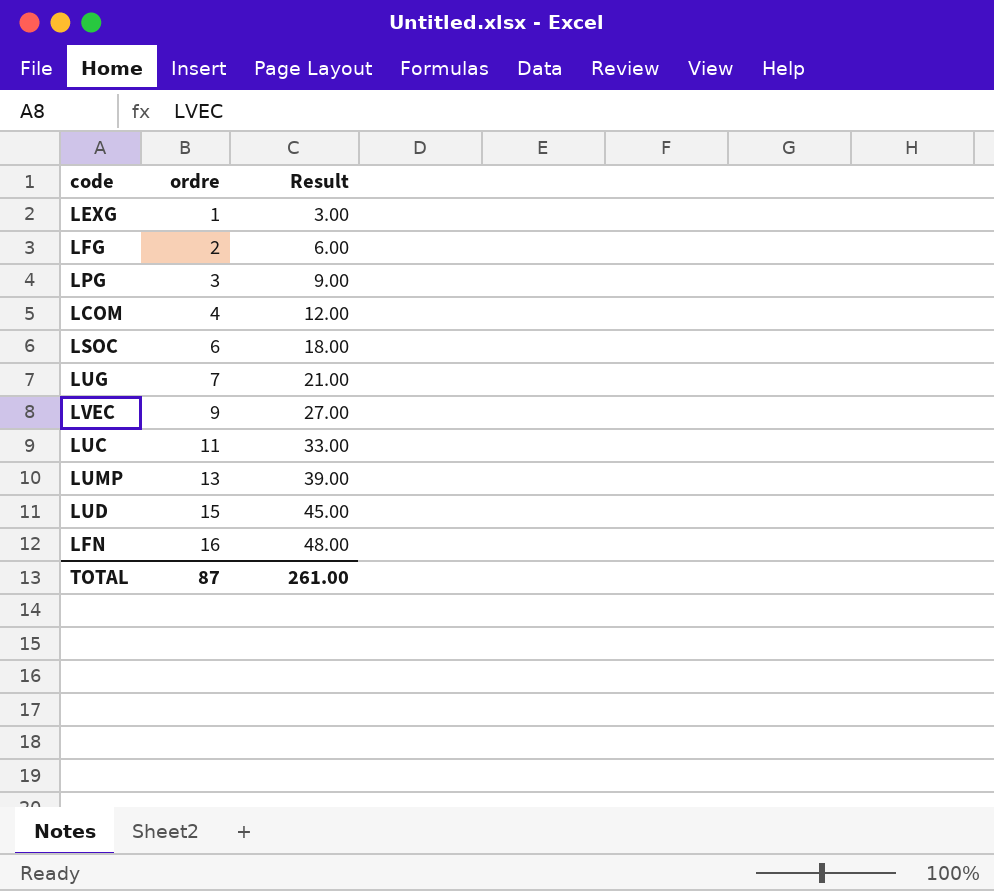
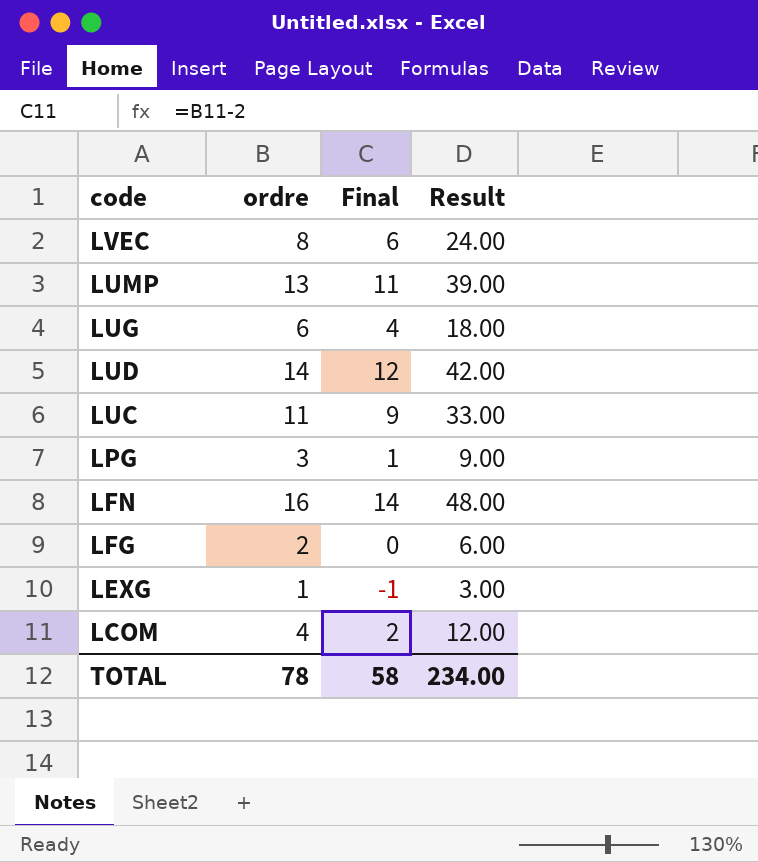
row order: ordre ascending -> code descending
column Final | formula: none -> [ordre] - 2
row LSOC: 6 | 18.00 -> none
LVEC | ordre: 9 -> 8
LVEC | Result: 27.00 -> 24.00
LUG | ordre: 7 -> 6
LUG | Result: 21.00 -> 18.00
LUD | ordre: 15 -> 14
LUD | Result: 45.00 -> 42.00
TOTAL | ordre: 87 -> 78
TOTAL | Result: 261.00 -> 234.00

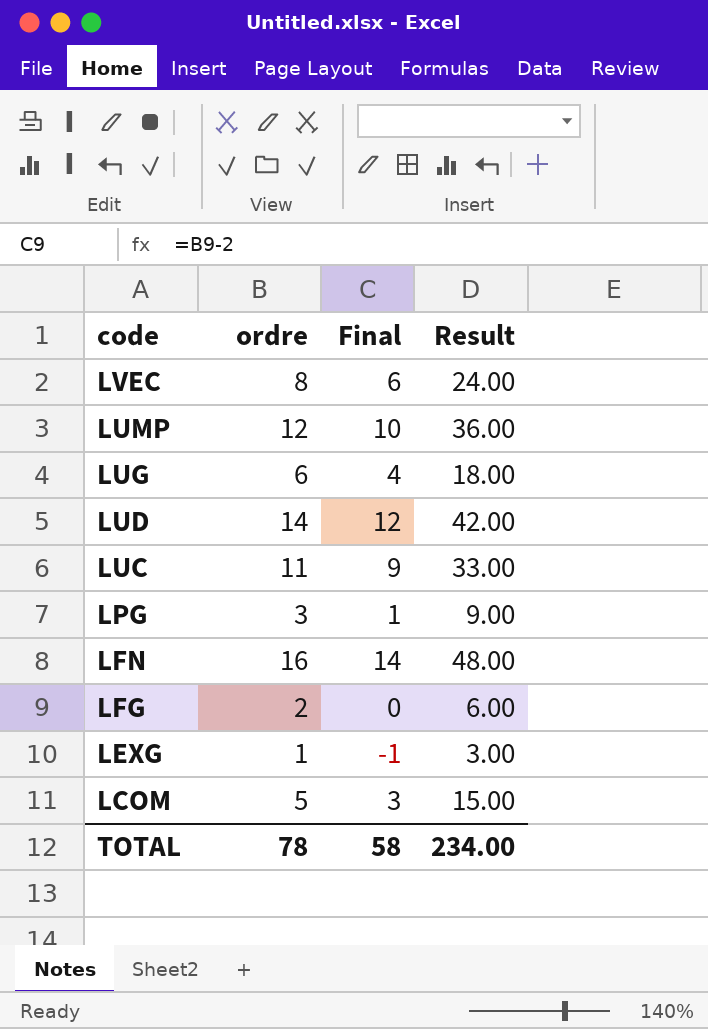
LUMP | ordre: 13 -> 12
LUMP | Final: 11 -> 10
LUMP | Result: 39.00 -> 36.00
LCOM | ordre: 4 -> 5
LCOM | Final: 2 -> 3
LCOM | Result: 12.00 -> 15.00

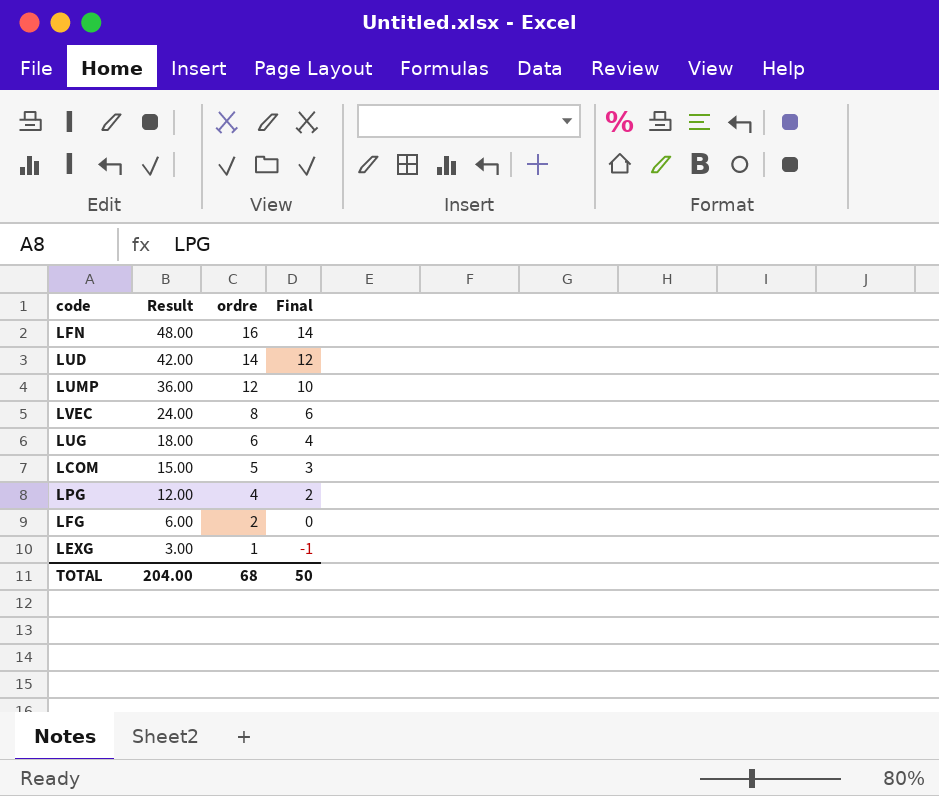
row order: code descending -> Result descending
column Result | position: 4 -> 2
row LUC: 11 | 9 | 33.00 -> none
LPG | Result: 9.00 -> 12.00
LPG | ordre: 3 -> 4
LPG | Final: 1 -> 2
TOTAL | Result: 234.00 -> 204.00
TOTAL | ordre: 78 -> 68
TOTAL | Final: 58 -> 50

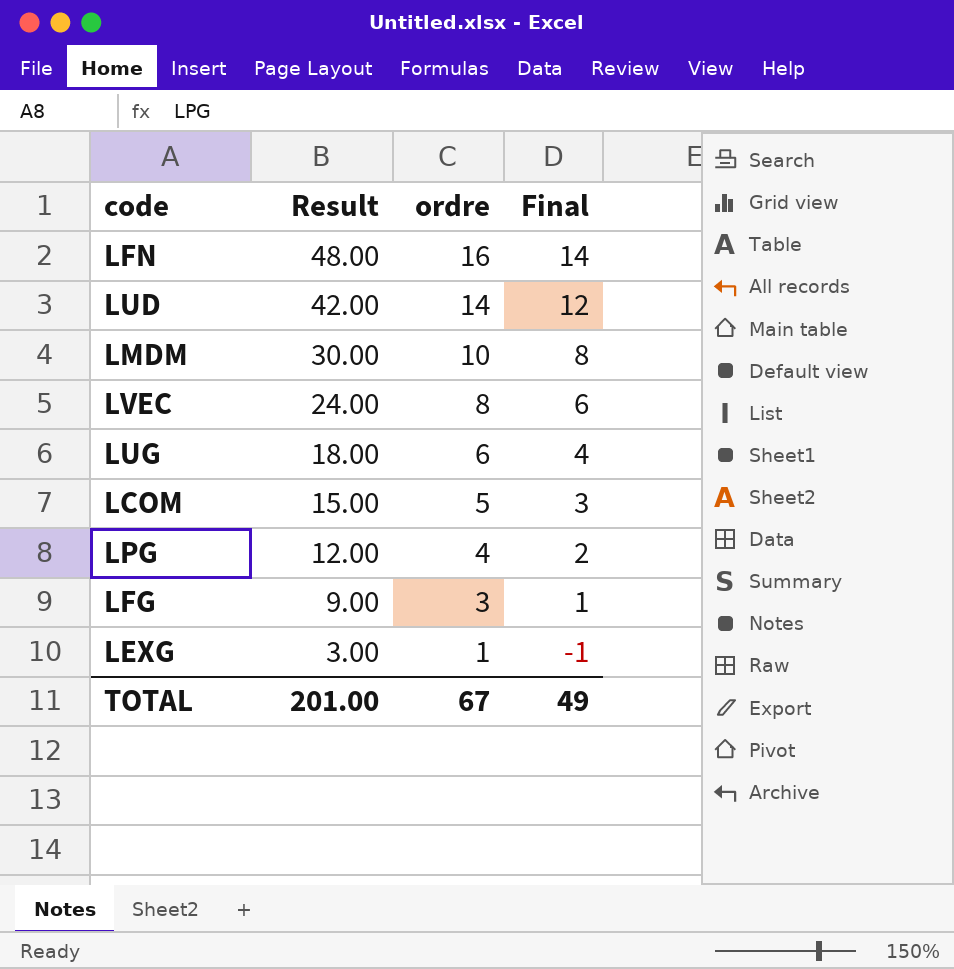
row LUMP: 36.00 | 12 | 10 -> none
row LMDM: none -> 30.00 | 10 | 8
LFG | Result: 6.00 -> 9.00
LFG | ordre: 2 -> 3
LFG | Final: 0 -> 1
TOTAL | Result: 204.00 -> 201.00
TOTAL | ordre: 68 -> 67
TOTAL | Final: 50 -> 49

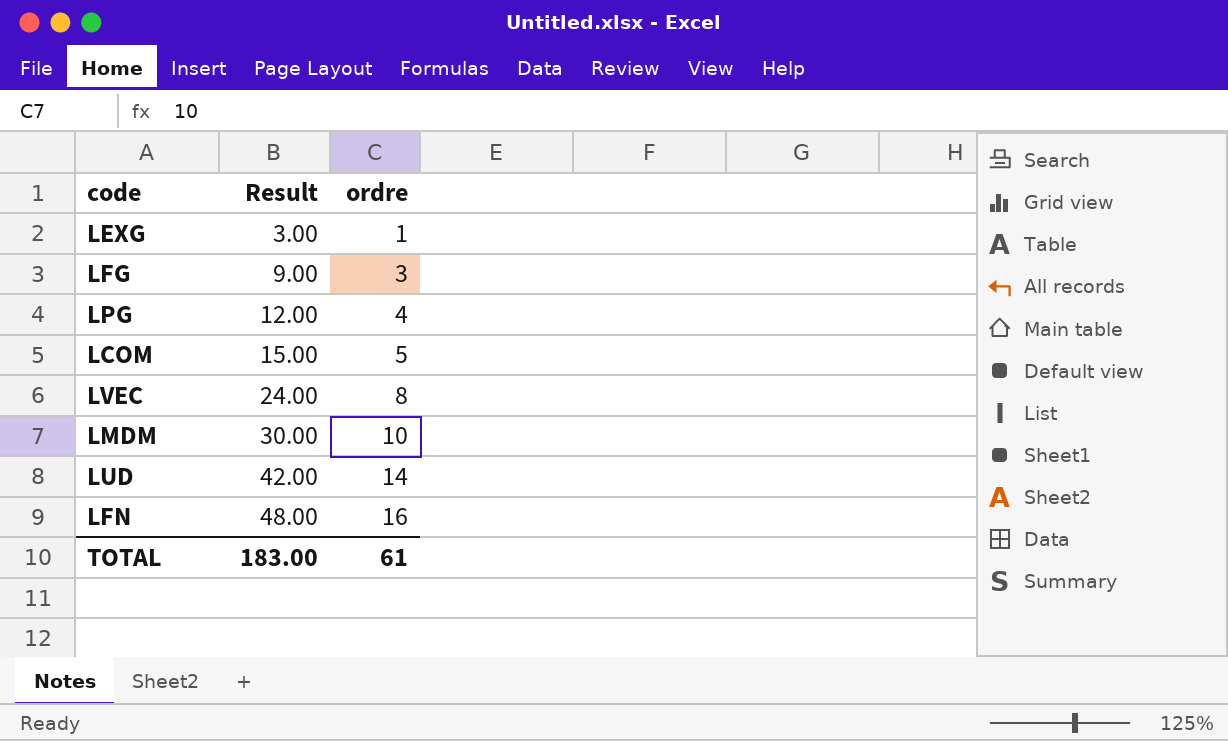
row order: Result descending -> Result ascending
column Final | formula: [ordre] - 2 -> none
row LUG: 18.00 | 6 | 4 -> none
TOTAL | Result: 201.00 -> 183.00
TOTAL | ordre: 67 -> 61

